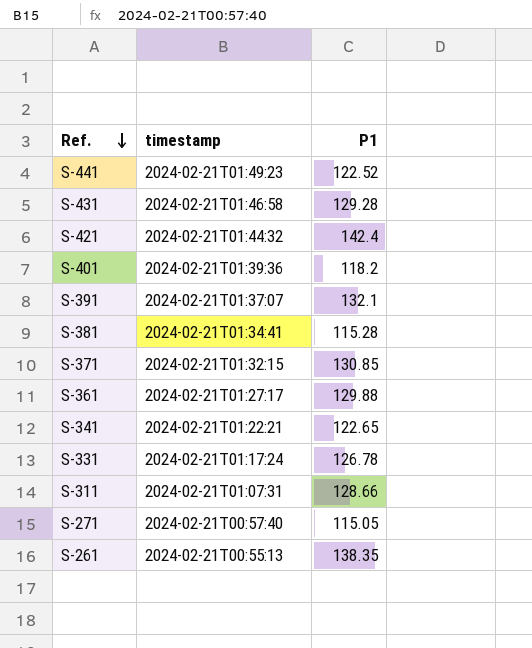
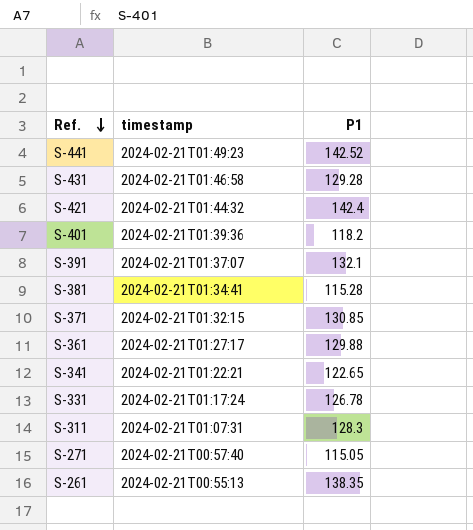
S-441 | P1: 122.52 -> 142.52
S-311 | P1: 128.66 -> 128.3

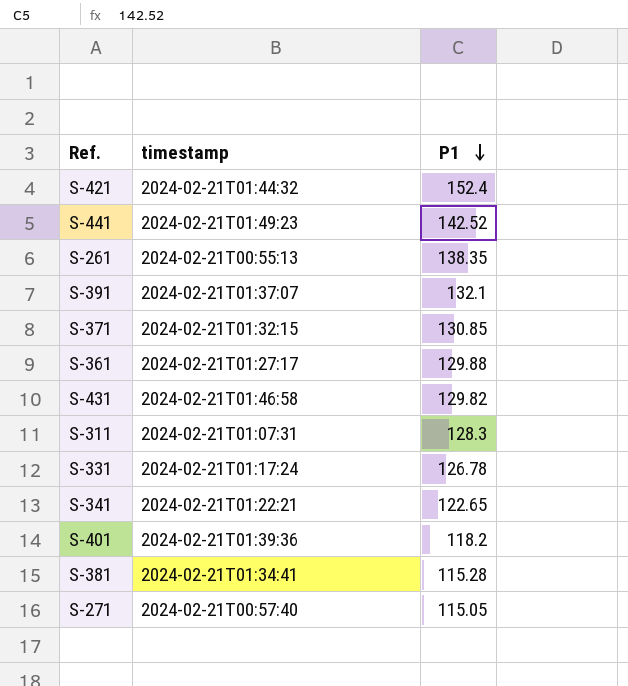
row order: Ref. descending -> P1 descending
S-421 | P1: 142.4 -> 152.4
S-431 | P1: 129.28 -> 129.82

